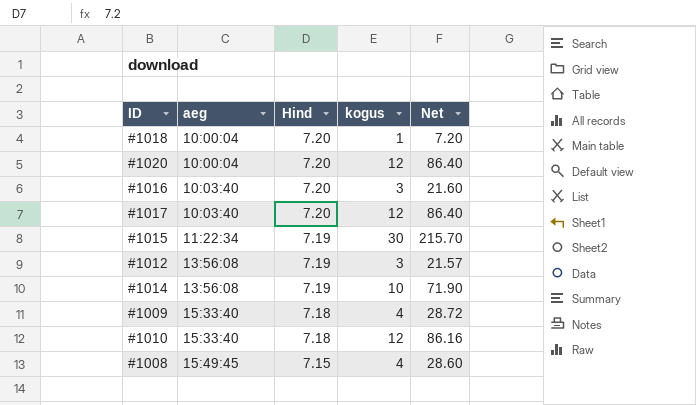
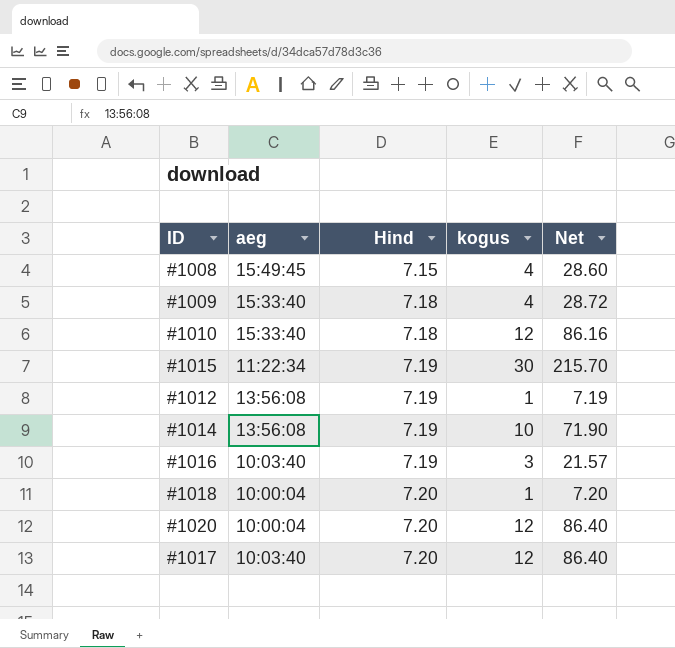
row order: aeg ascending -> Hind ascending
#1012 | kogus: 3 -> 1
#1012 | Net: 21.57 -> 7.19
#1016 | Hind: 7.20 -> 7.19
#1016 | Net: 21.60 -> 21.57

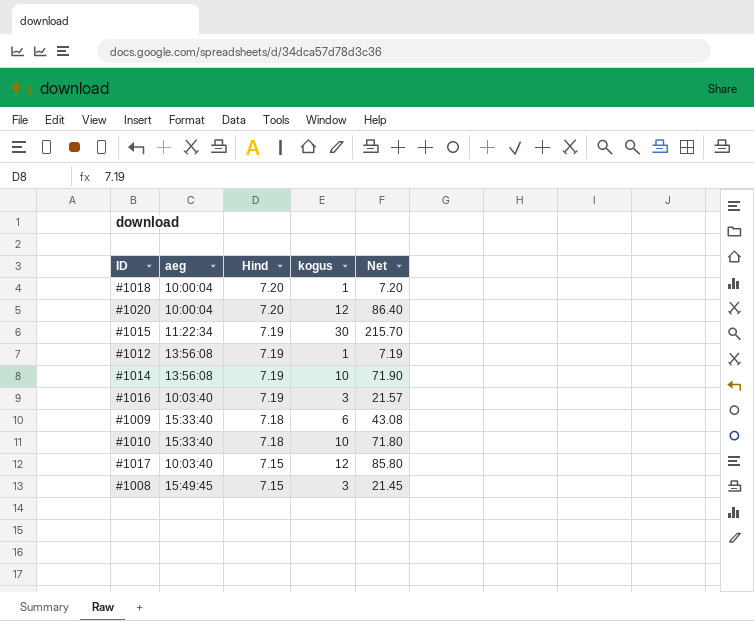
row order: Hind ascending -> Hind descending
#1009 | kogus: 4 -> 6
#1009 | Net: 28.72 -> 43.08
#1010 | kogus: 12 -> 10
#1010 | Net: 86.16 -> 71.80
#1017 | Hind: 7.20 -> 7.15
#1017 | Net: 86.40 -> 85.80
#1008 | kogus: 4 -> 3
#1008 | Net: 28.60 -> 21.45

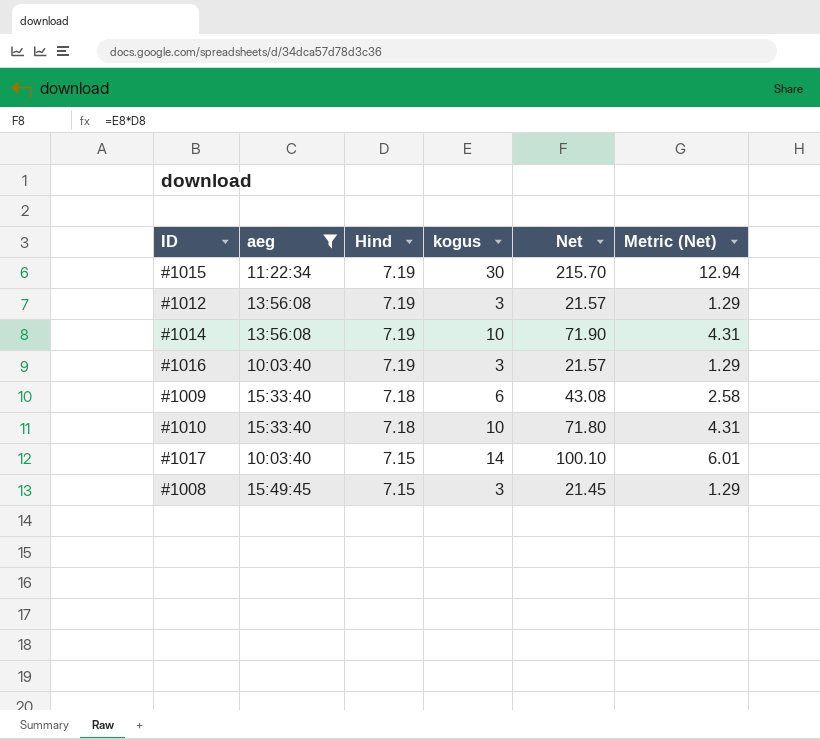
filter: none -> aeg != 10:00:04
column Metric (Net) | formula: none -> [Net] * 0.06
#1012 | kogus: 1 -> 3
#1012 | Net: 7.19 -> 21.57
#1017 | kogus: 12 -> 14
#1017 | Net: 85.80 -> 100.10

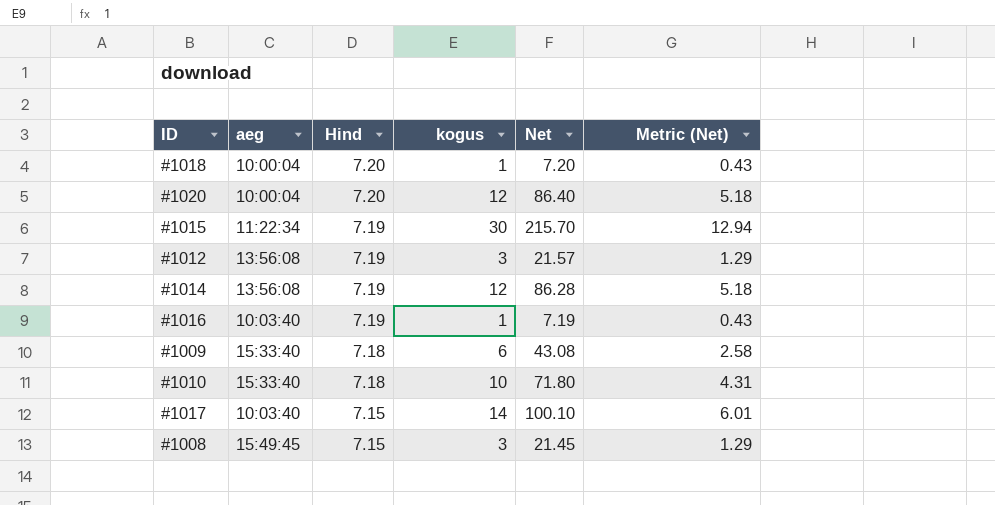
filter: aeg != 10:00:04 -> none
#1014 | kogus: 10 -> 12
#1014 | Net: 71.90 -> 86.28
#1014 | Metric (Net): 4.31 -> 5.18
#1016 | kogus: 3 -> 1
#1016 | Net: 21.57 -> 7.19
#1016 | Metric (Net): 1.29 -> 0.43

